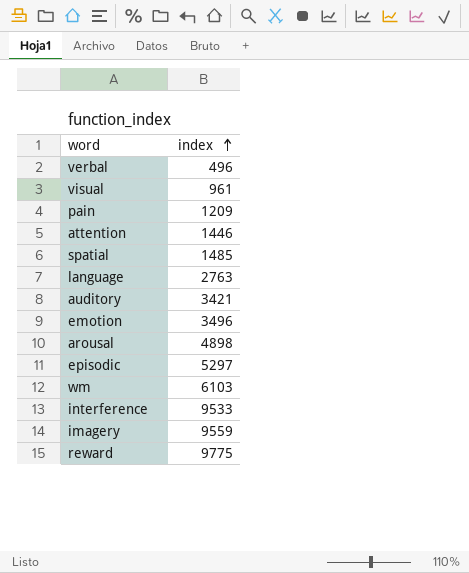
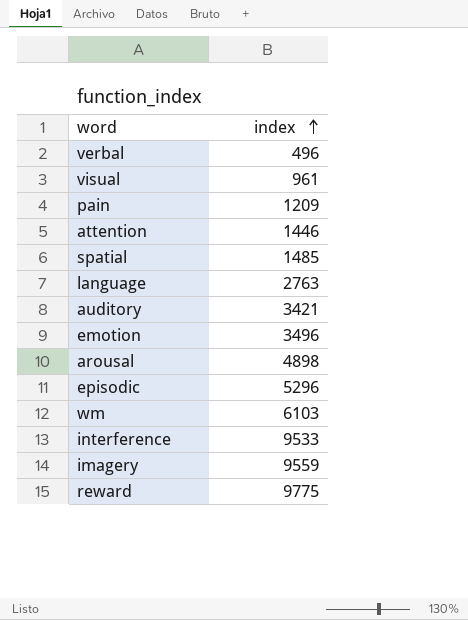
episodic | index: 5297 -> 5296

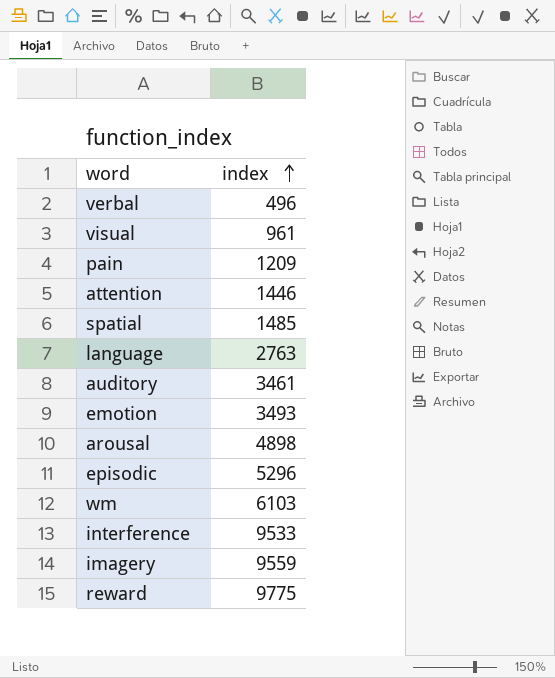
auditory | index: 3421 -> 3461
emotion | index: 3496 -> 3493

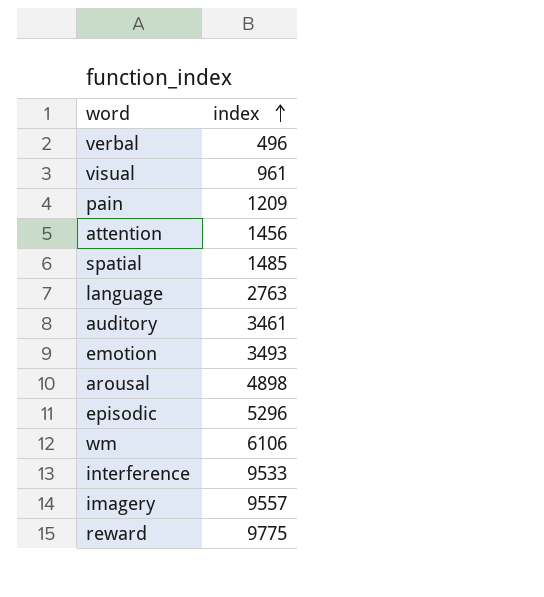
attention | index: 1446 -> 1456
wm | index: 6103 -> 6106
imagery | index: 9559 -> 9557

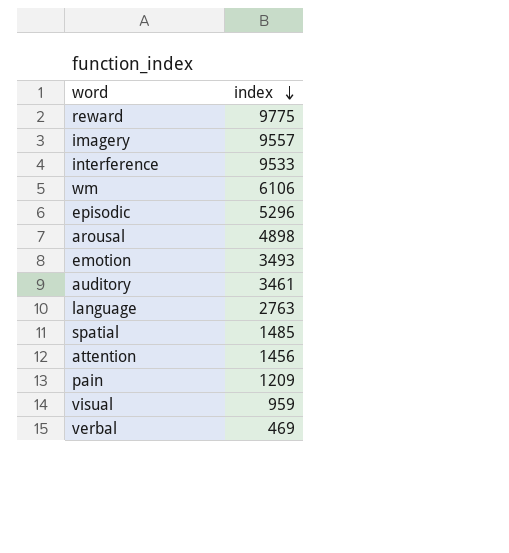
row order: index ascending -> index descending
visual | index: 961 -> 959
verbal | index: 496 -> 469

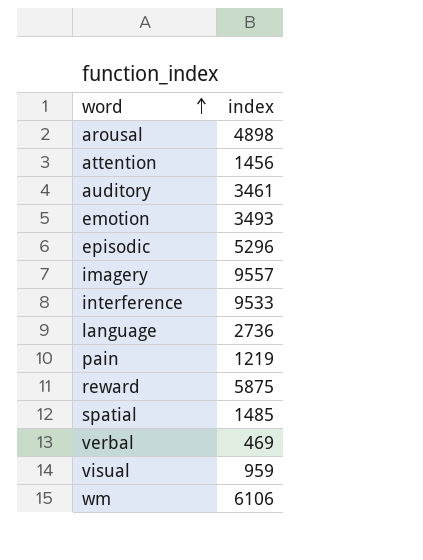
row order: index descending -> word ascending
language | index: 2763 -> 2736
pain | index: 1209 -> 1219
reward | index: 9775 -> 5875

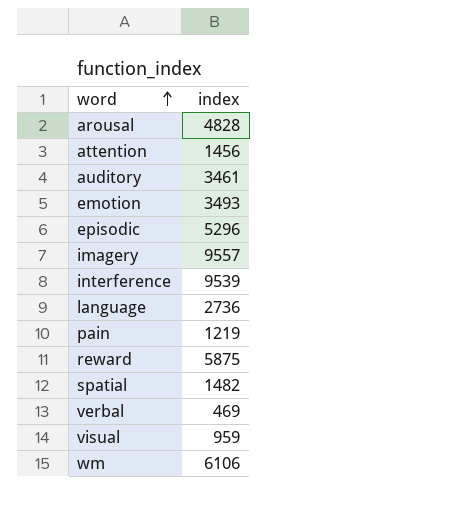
arousal | index: 4898 -> 4828
interference | index: 9533 -> 9539
spatial | index: 1485 -> 1482

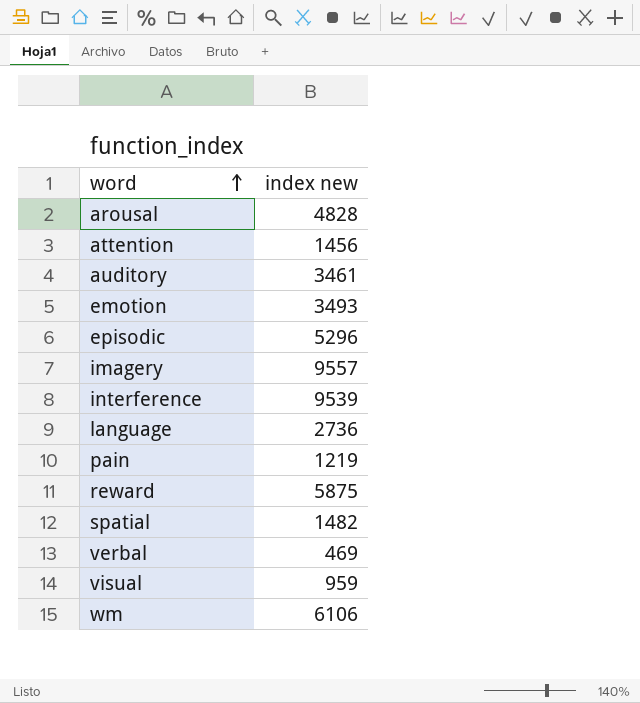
column name: index -> index new

